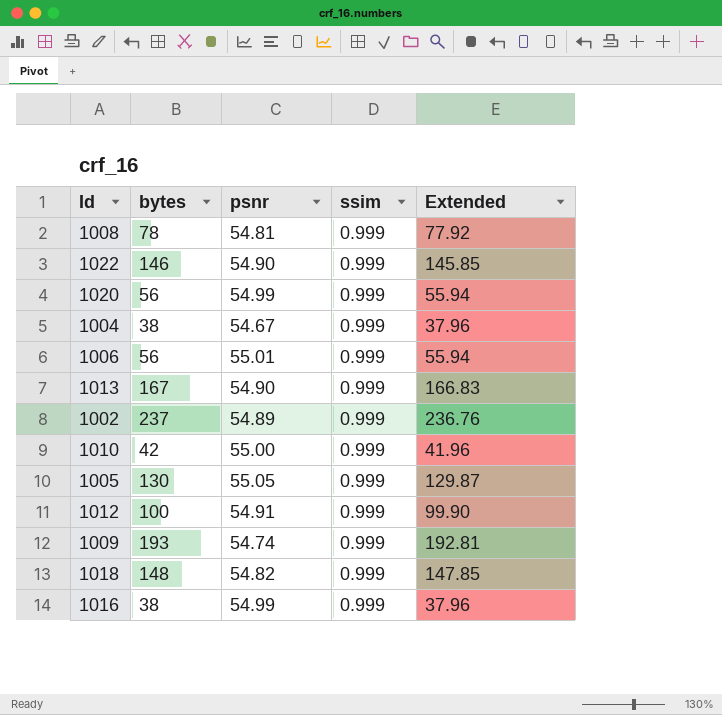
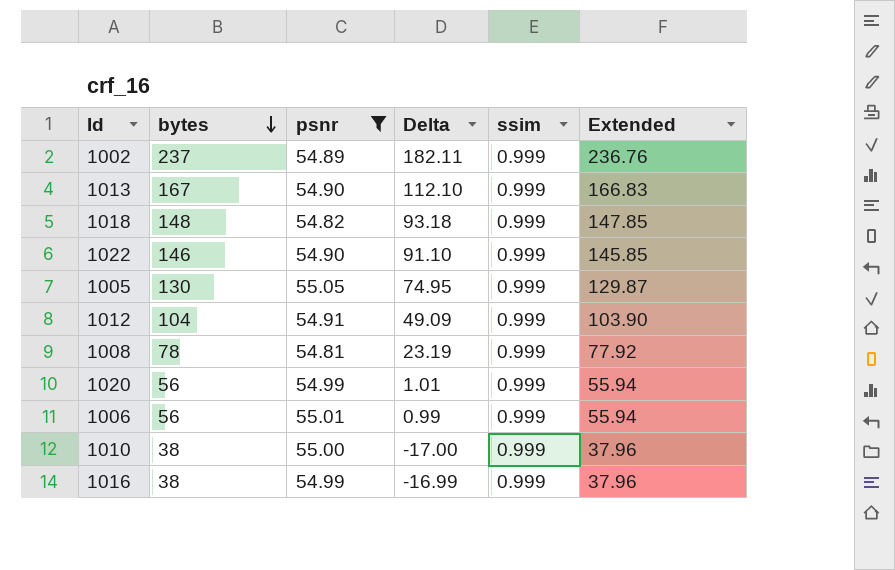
filter: none -> psnr >= 54.81
row order: none -> bytes descending
column Delta | formula: none -> [bytes] - [psnr]
1012 | bytes: 100 -> 104
1012 | Extended: 99.90 -> 103.90
1010 | bytes: 42 -> 38
1010 | Extended: 41.96 -> 37.96

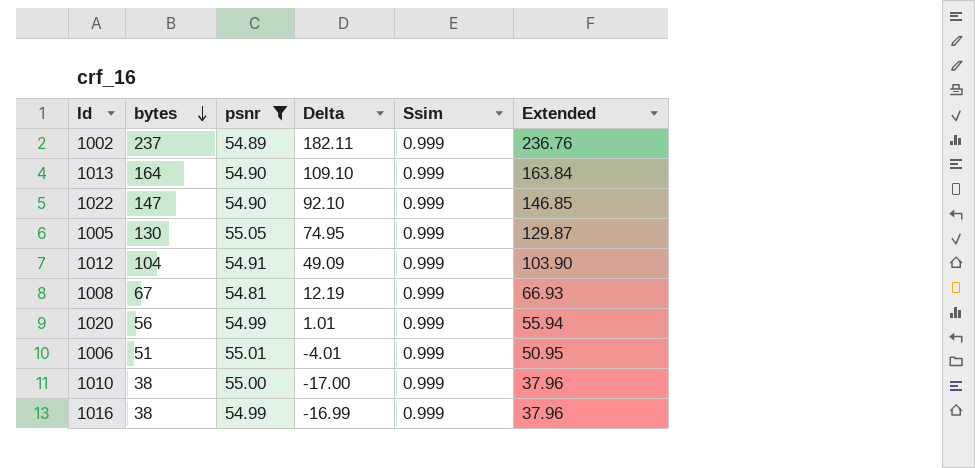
column name: ssim -> Ssim
row 1018: 148 | 54.82 | 93.18 | 0.999 | 147.85 -> none
1013 | bytes: 167 -> 164
1013 | Delta: 112.10 -> 109.10
1013 | Extended: 166.83 -> 163.84
1022 | bytes: 146 -> 147
1022 | Delta: 91.10 -> 92.10
1022 | Extended: 145.85 -> 146.85
1008 | bytes: 78 -> 67
1008 | Delta: 23.19 -> 12.19
1008 | Extended: 77.92 -> 66.93
1006 | bytes: 56 -> 51
1006 | Delta: 0.99 -> -4.01
1006 | Extended: 55.94 -> 50.95

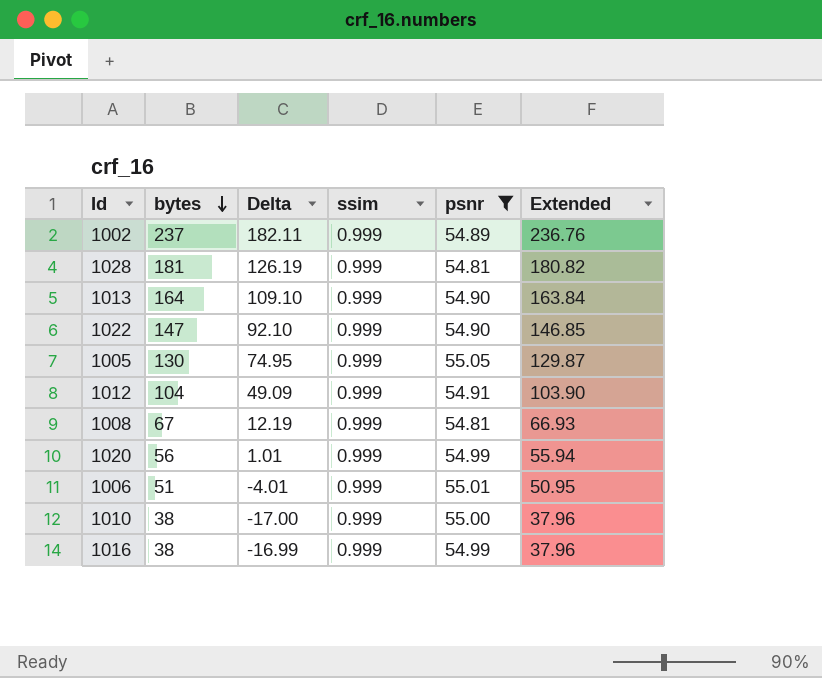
column name: Ssim -> ssim
column psnr | position: 3 -> 5
row 1028: none -> 181 | 126.19 | 0.999 | 54.81 | 180.82

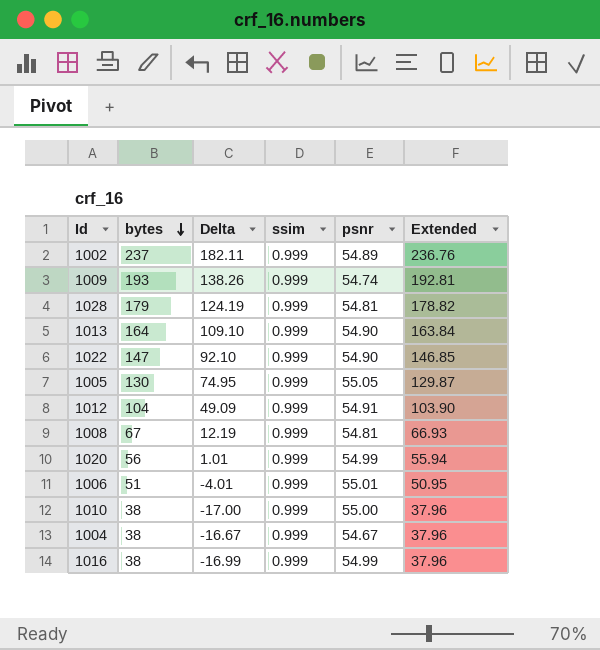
filter: psnr >= 54.81 -> none
1028 | bytes: 181 -> 179
1028 | Delta: 126.19 -> 124.19
1028 | Extended: 180.82 -> 178.82

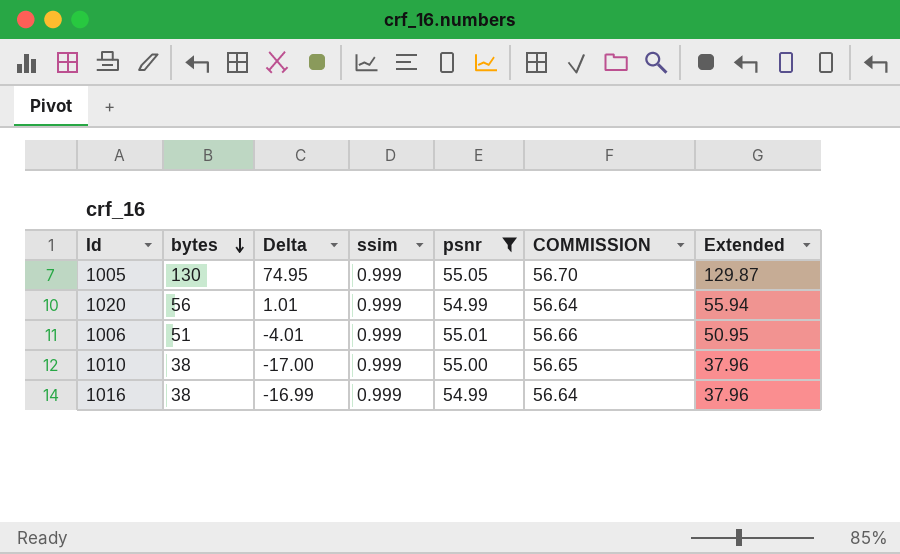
filter: none -> psnr >= 54.99
column COMMISSION | formula: none -> [psnr] * 1.03

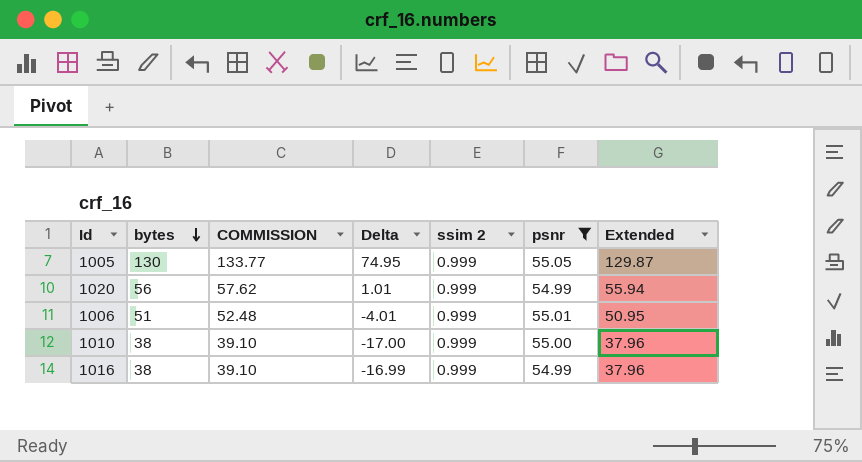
column COMMISSION | formula: [psnr] * 1.03 -> [Extended] * 1.03
column COMMISSION | position: 6 -> 3
column name: ssim -> ssim 2

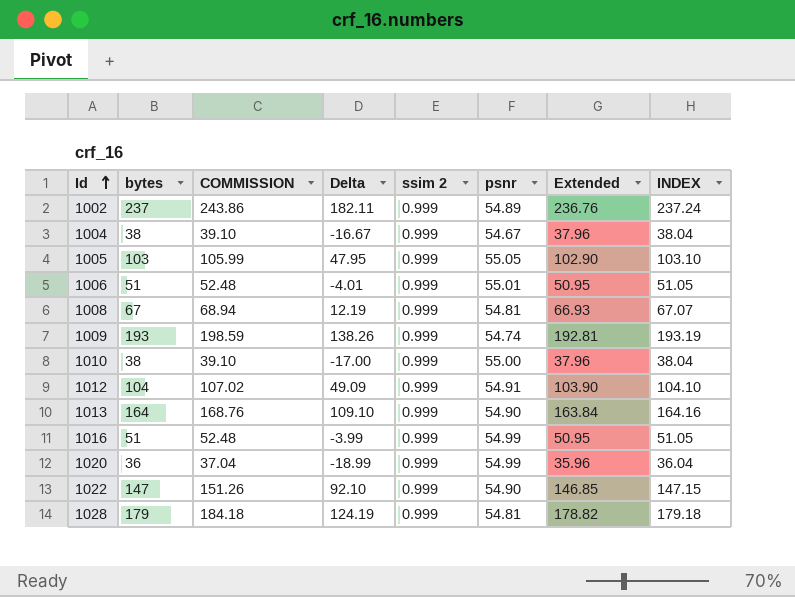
filter: psnr >= 54.99 -> none
row order: bytes descending -> Id ascending
column INDEX | formula: none -> [bytes] / [ssim 2]
1005 | bytes: 130 -> 103
1005 | COMMISSION: 133.77 -> 105.99
1005 | Delta: 74.95 -> 47.95
1005 | Extended: 129.87 -> 102.90
1016 | bytes: 38 -> 51
1016 | COMMISSION: 39.10 -> 52.48
1016 | Delta: -16.99 -> -3.99
1016 | Extended: 37.96 -> 50.95
1020 | bytes: 56 -> 36
1020 | COMMISSION: 57.62 -> 37.04
1020 | Delta: 1.01 -> -18.99
1020 | Extended: 55.94 -> 35.96

